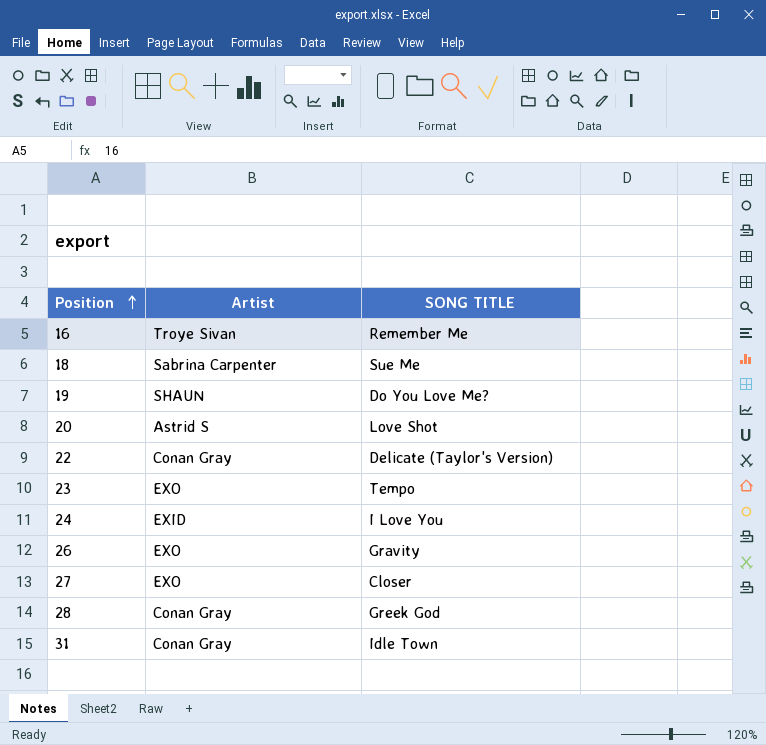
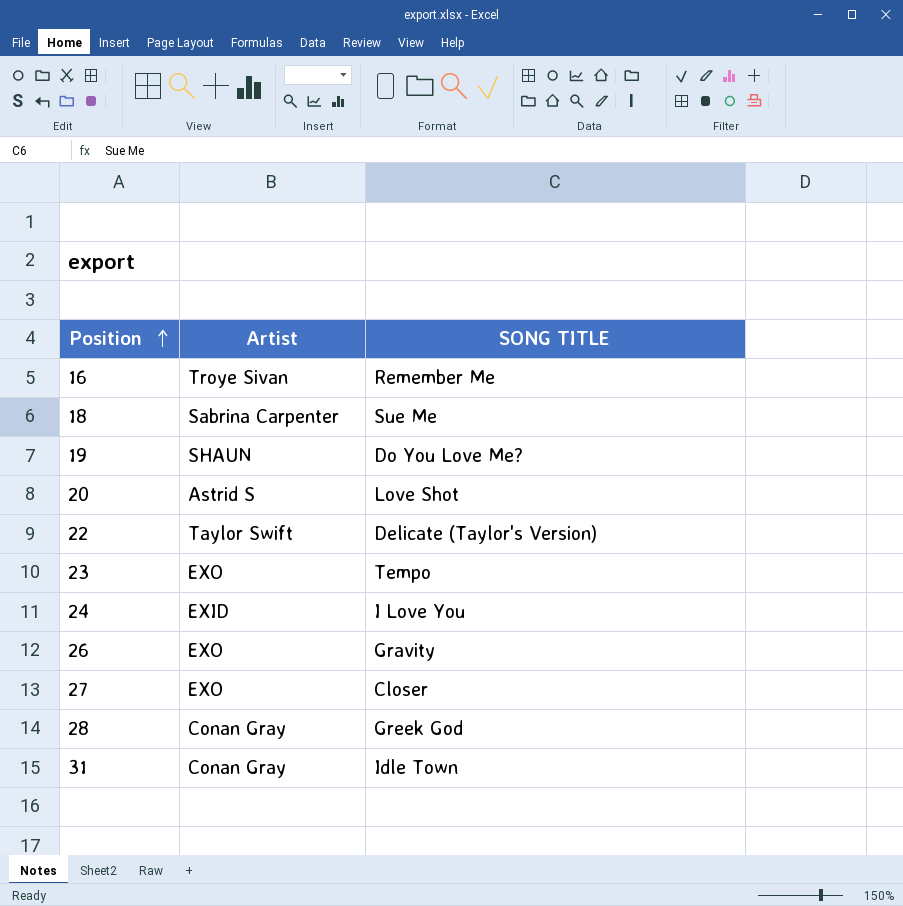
22 | Artist: Conan Gray -> Taylor Swift

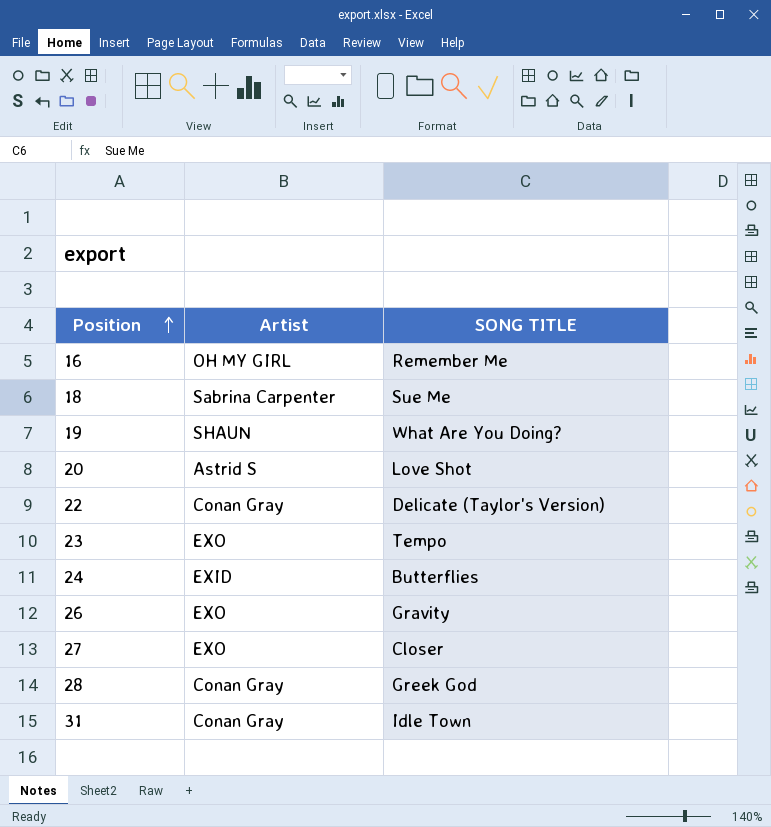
16 | Artist: Troye Sivan -> OH MY GIRL
19 | SONG TITLE: Do You Love Me? -> What Are You Doing?
22 | Artist: Taylor Swift -> Conan Gray
24 | SONG TITLE: I Love You -> Butterflies

